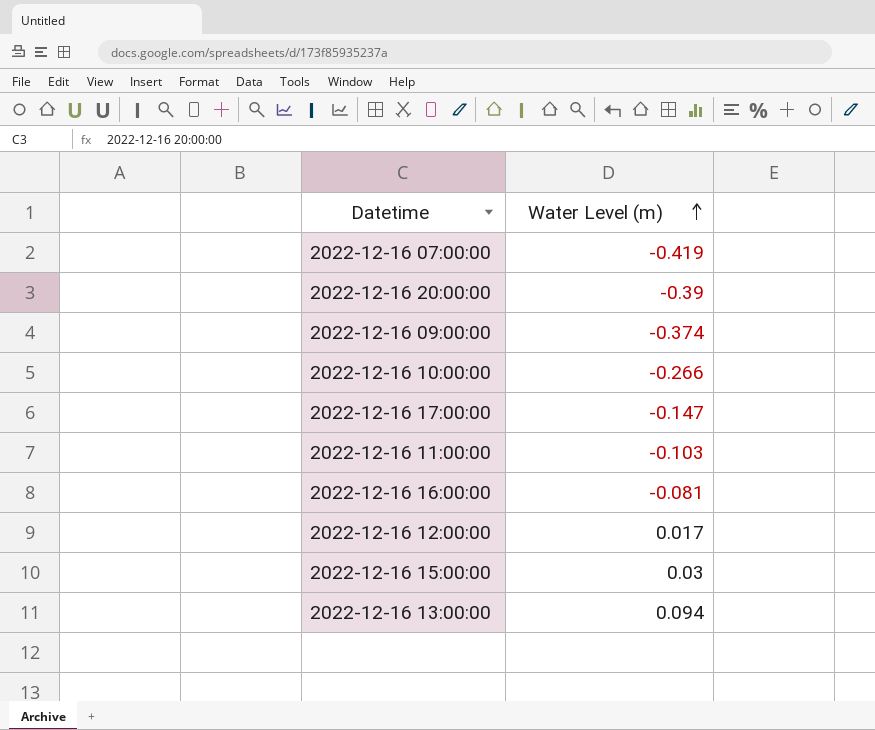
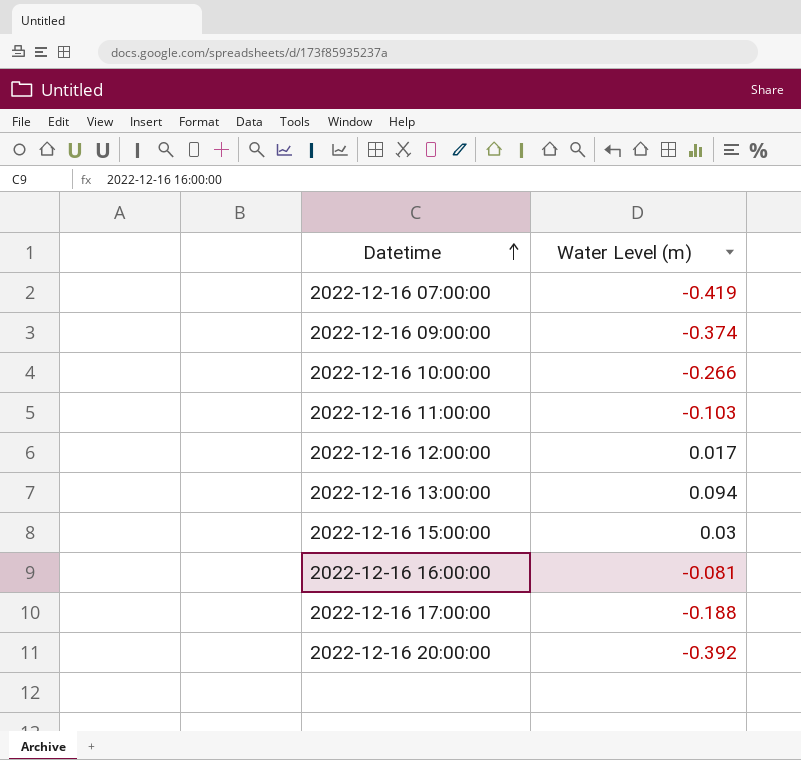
row order: Water Level (m) ascending -> Datetime ascending
2022-12-16 17:00:00 | Water Level (m): -0.147 -> -0.188
2022-12-16 20:00:00 | Water Level (m): -0.39 -> -0.392

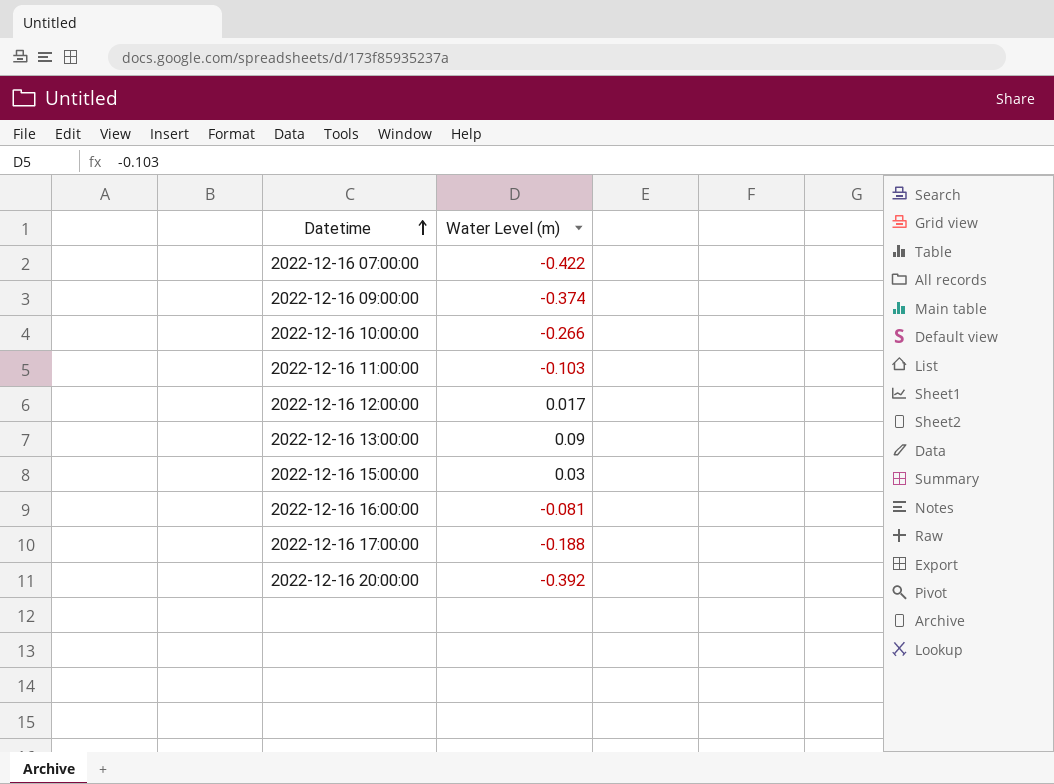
2022-12-16 07:00:00 | Water Level (m): -0.419 -> -0.422
2022-12-16 13:00:00 | Water Level (m): 0.094 -> 0.09

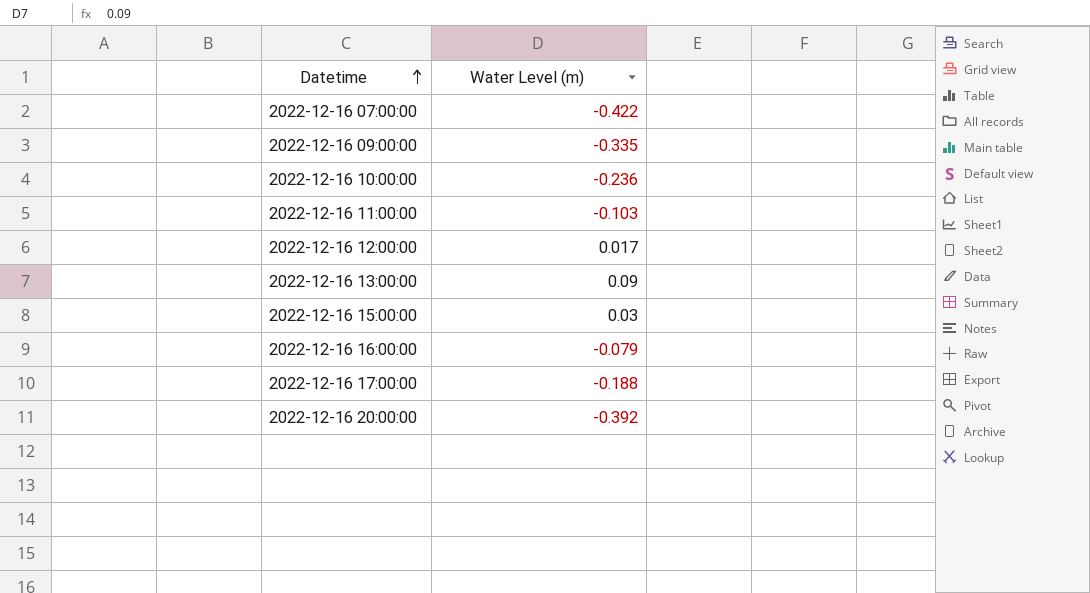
2022-12-16 09:00:00 | Water Level (m): -0.374 -> -0.335
2022-12-16 10:00:00 | Water Level (m): -0.266 -> -0.236
2022-12-16 16:00:00 | Water Level (m): -0.081 -> -0.079

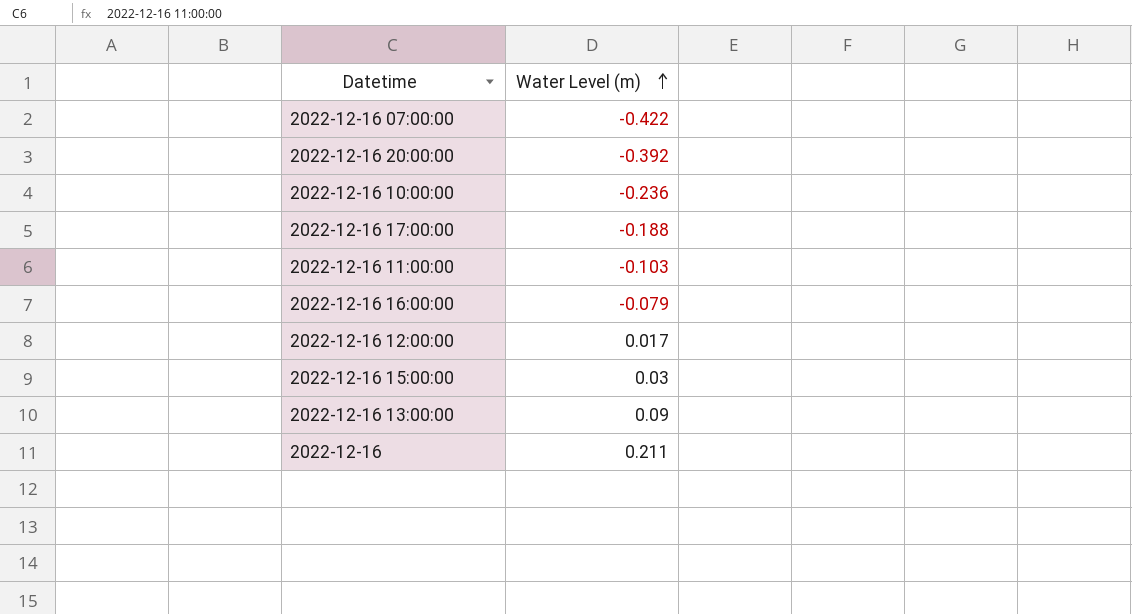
row order: Datetime ascending -> Water Level (m) ascending
row 2022-12-16 09:00:00: -0.335 -> none
row 2022-12-16: none -> 0.211

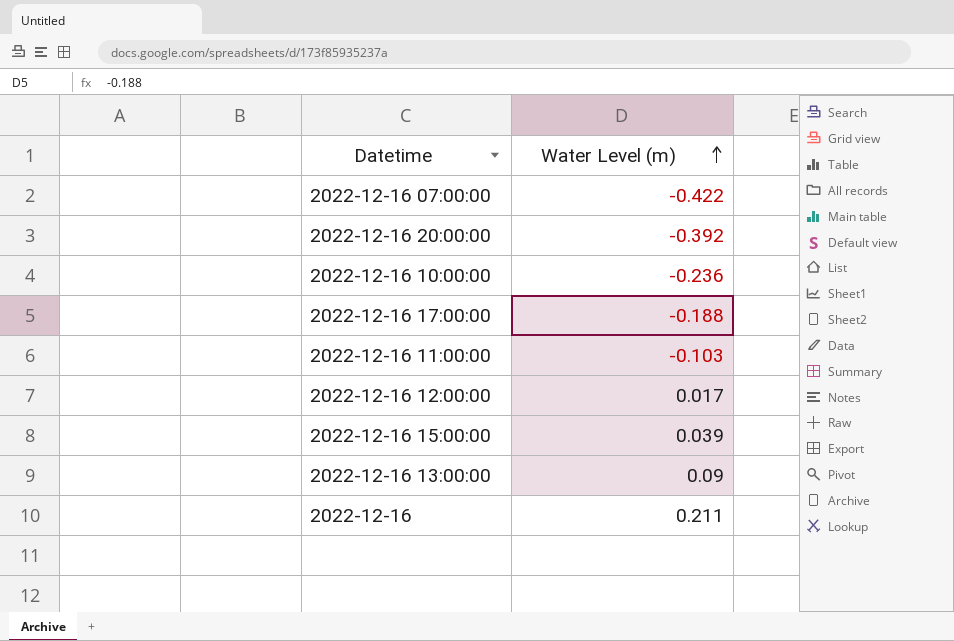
row 2022-12-16 16:00:00: -0.079 -> none
2022-12-16 15:00:00 | Water Level (m): 0.03 -> 0.039

